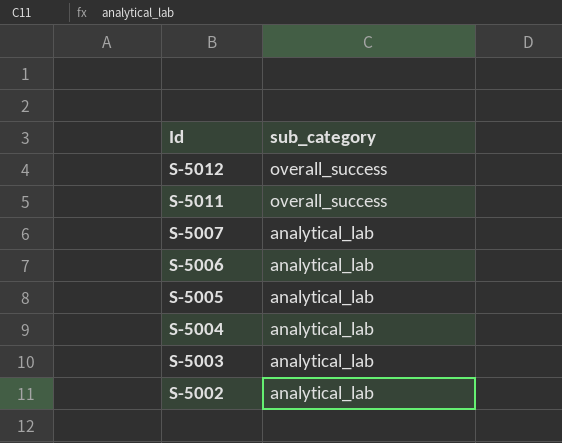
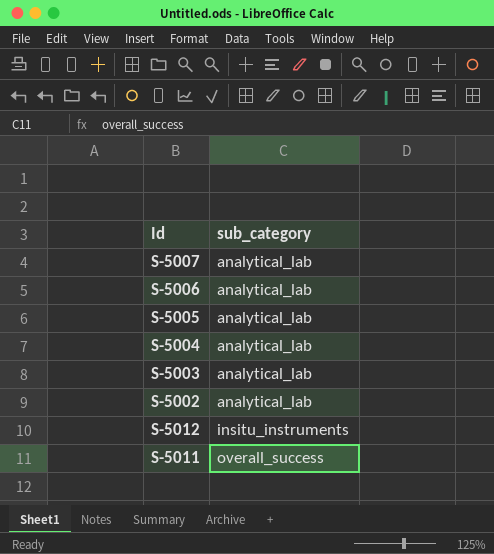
row order: Id descending -> sub_category ascending
S-5012 | sub_category: overall_success -> insitu_instruments

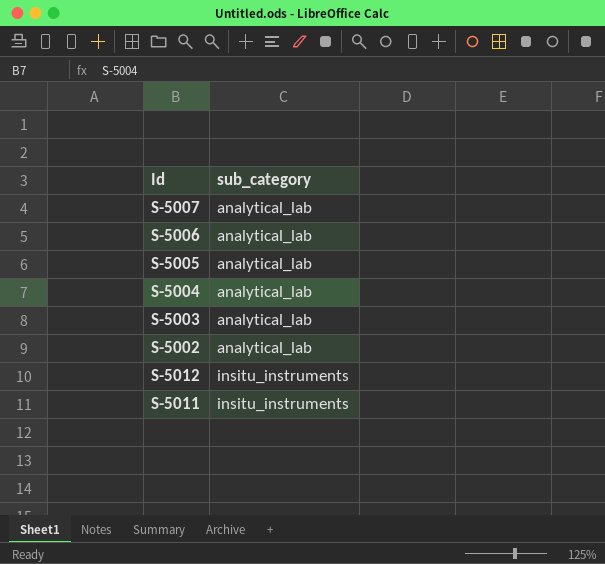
S-5011 | sub_category: overall_success -> insitu_instruments

